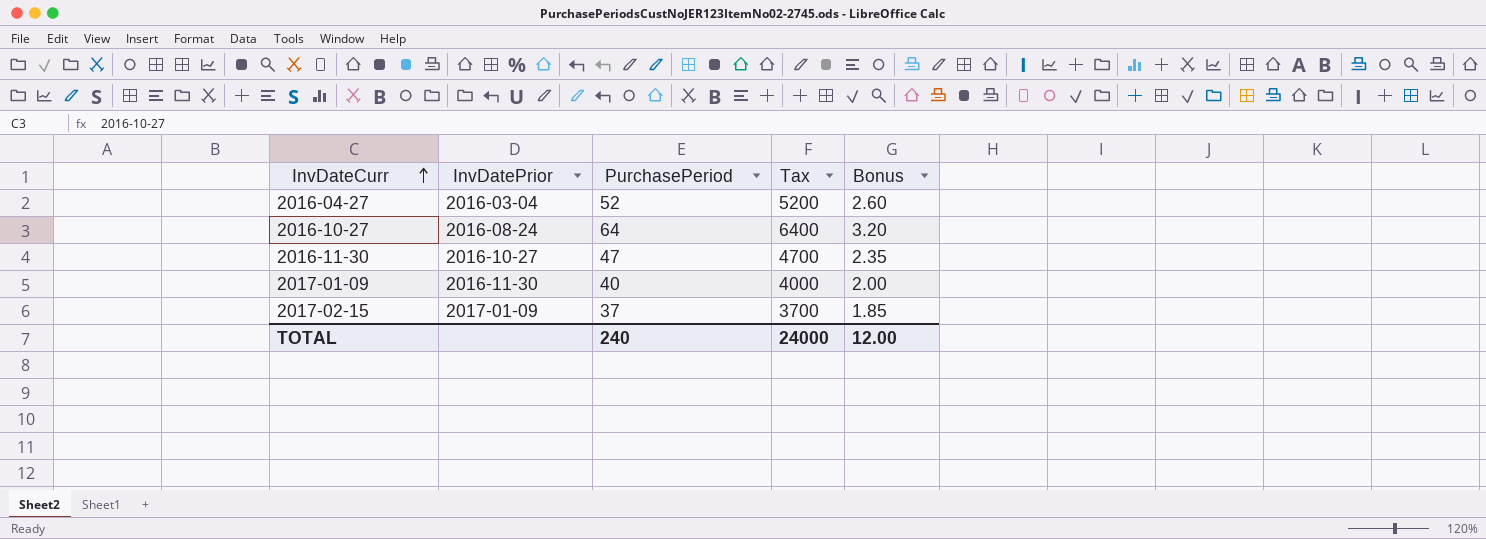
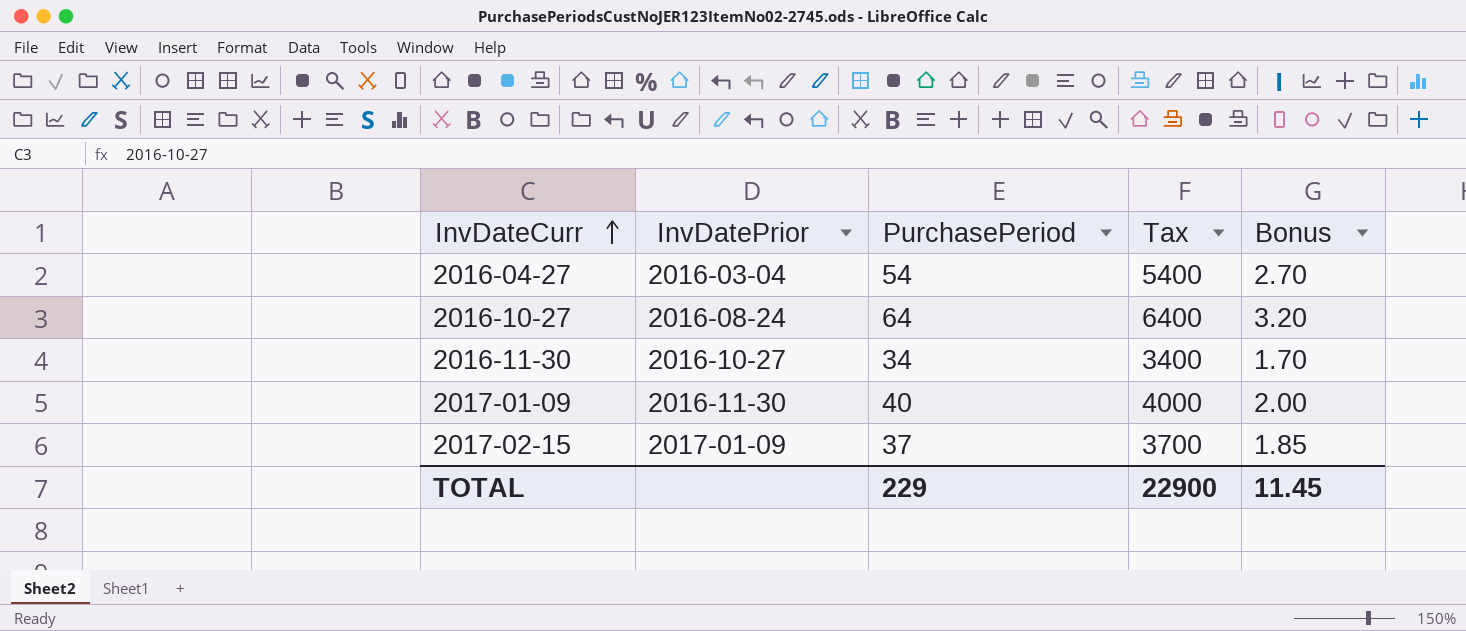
2016-04-27 | PurchasePeriod: 52 -> 54
2016-04-27 | Tax: 5200 -> 5400
2016-04-27 | Bonus: 2.60 -> 2.70
2016-11-30 | PurchasePeriod: 47 -> 34
2016-11-30 | Tax: 4700 -> 3400
2016-11-30 | Bonus: 2.35 -> 1.70
TOTAL | PurchasePeriod: 240 -> 229
TOTAL | Tax: 24000 -> 22900
TOTAL | Bonus: 12.00 -> 11.45

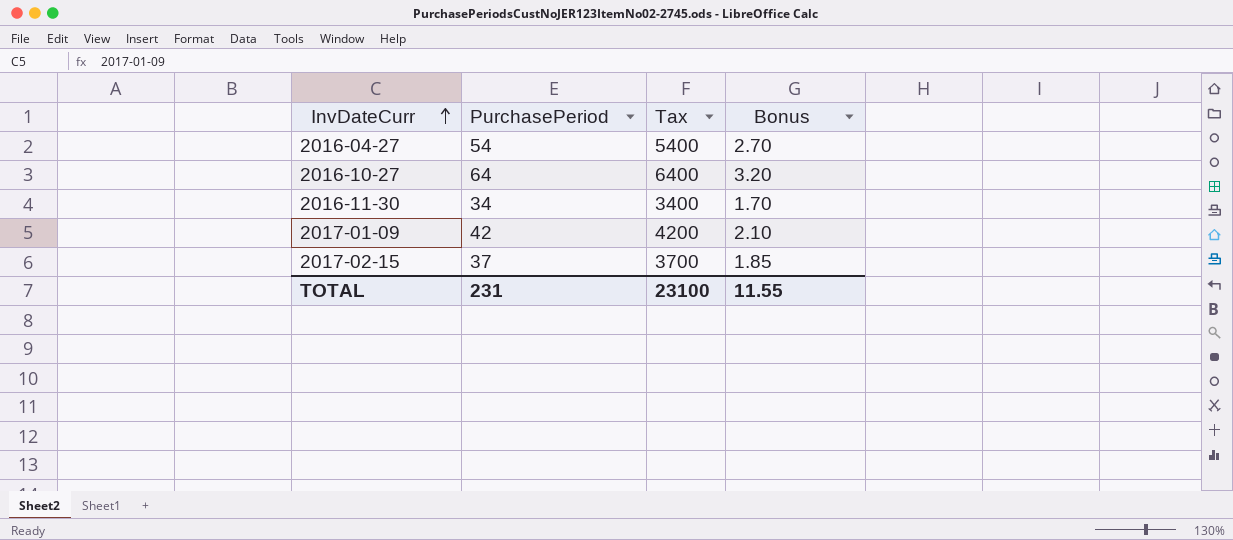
column InvDatePrior | position: 2 -> none
2017-01-09 | PurchasePeriod: 40 -> 42
2017-01-09 | Tax: 4000 -> 4200
2017-01-09 | Bonus: 2.00 -> 2.10
TOTAL | PurchasePeriod: 229 -> 231
TOTAL | Tax: 22900 -> 23100
TOTAL | Bonus: 11.45 -> 11.55

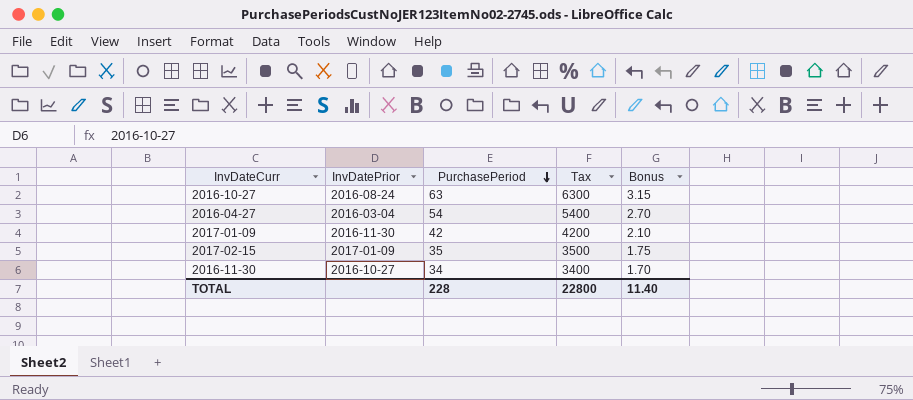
row order: InvDateCurr ascending -> PurchasePeriod descending
column InvDatePrior | position: none -> 2
2016-10-27 | PurchasePeriod: 64 -> 63
2016-10-27 | Tax: 6400 -> 6300
2016-10-27 | Bonus: 3.20 -> 3.15
2017-02-15 | PurchasePeriod: 37 -> 35
2017-02-15 | Tax: 3700 -> 3500
2017-02-15 | Bonus: 1.85 -> 1.75
TOTAL | PurchasePeriod: 231 -> 228
TOTAL | Tax: 23100 -> 22800
TOTAL | Bonus: 11.55 -> 11.40

